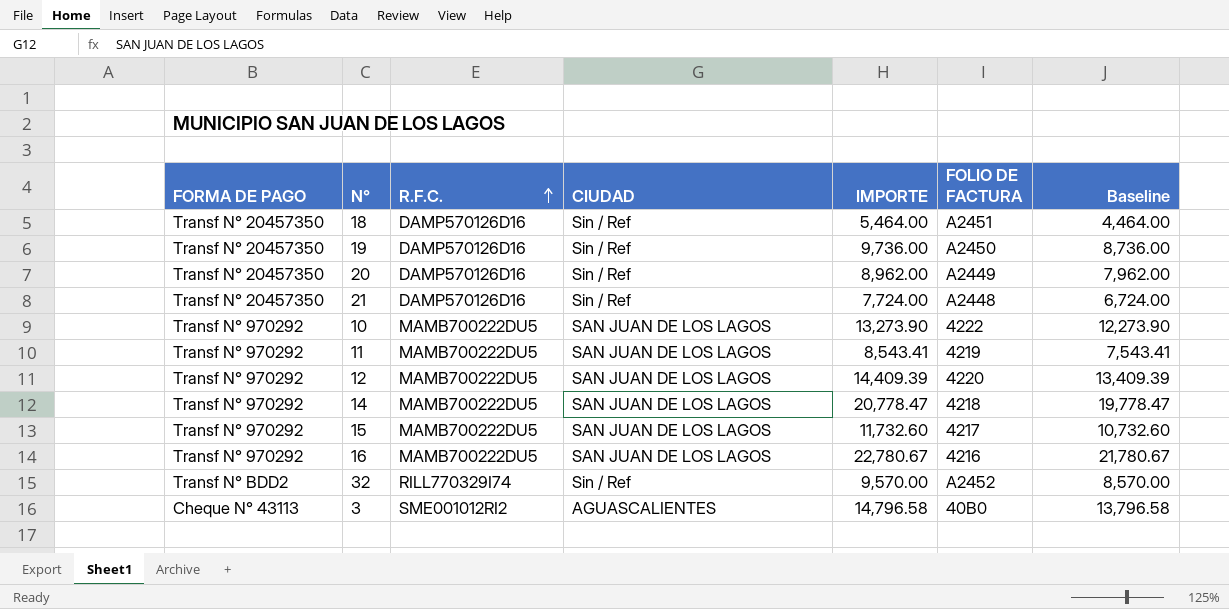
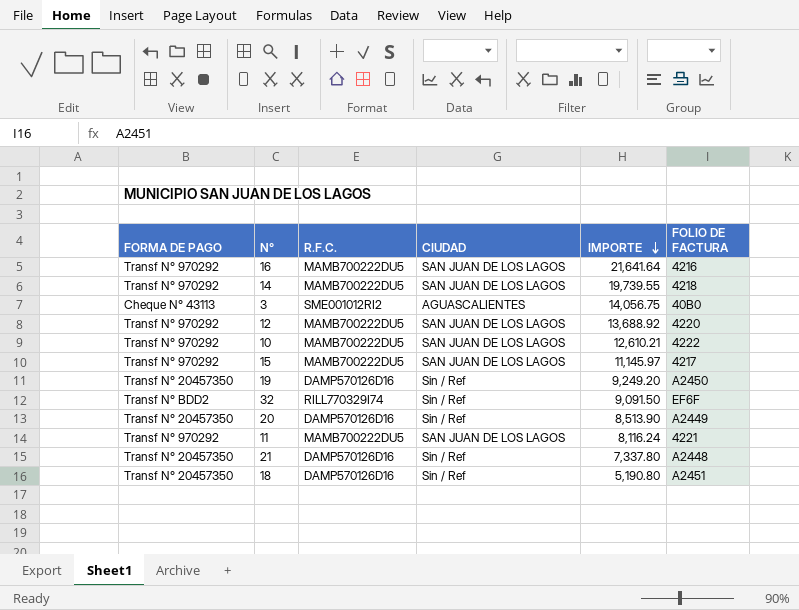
row order: R.F.C. ascending -> IMPORTE descending
column Baseline | formula: [IMPORTE] - 1000 -> none
16 | IMPORTE: 22,780.67 -> 21,641.64
14 | IMPORTE: 20,778.47 -> 19,739.55
3 | IMPORTE: 14,796.58 -> 14,056.75
12 | IMPORTE: 14,409.39 -> 13,688.92
10 | IMPORTE: 13,273.90 -> 12,610.21
15 | IMPORTE: 11,732.60 -> 11,145.97
19 | IMPORTE: 9,736.00 -> 9,249.20
32 | IMPORTE: 9,570.00 -> 9,091.50
32 | FOLIO DE FACTURA: A2452 -> EF6F
20 | IMPORTE: 8,962.00 -> 8,513.90
11 | IMPORTE: 8,543.41 -> 8,116.24
11 | FOLIO DE FACTURA: 4219 -> 4221
21 | IMPORTE: 7,724.00 -> 7,337.80
18 | IMPORTE: 5,464.00 -> 5,190.80

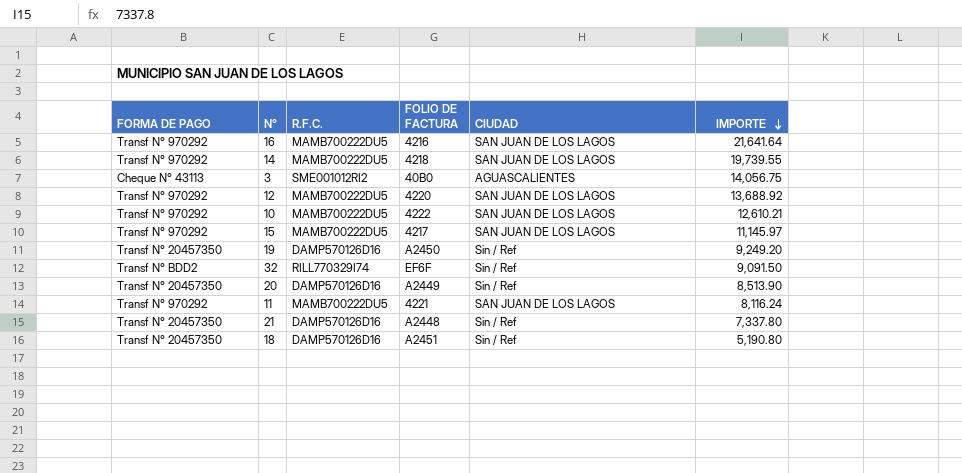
column FOLIO DE FACTURA | position: 6 -> 4

